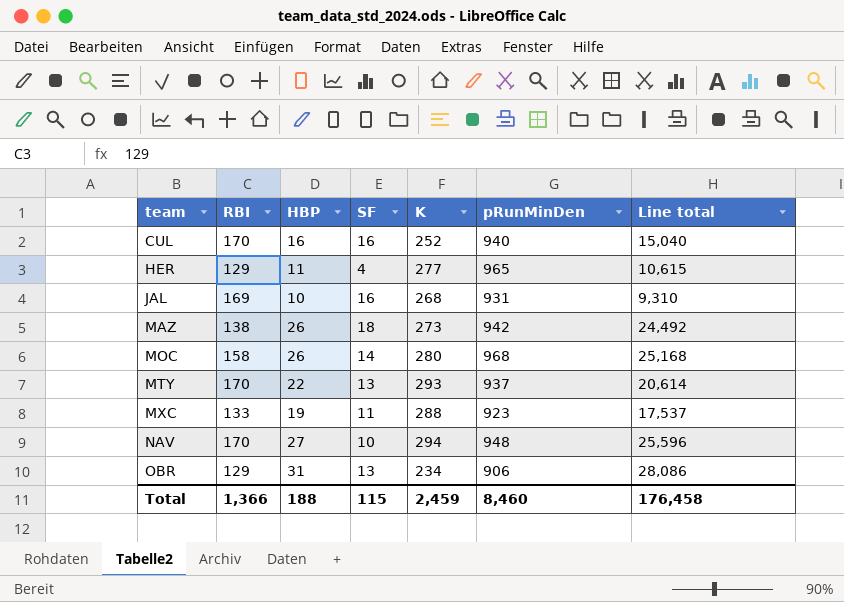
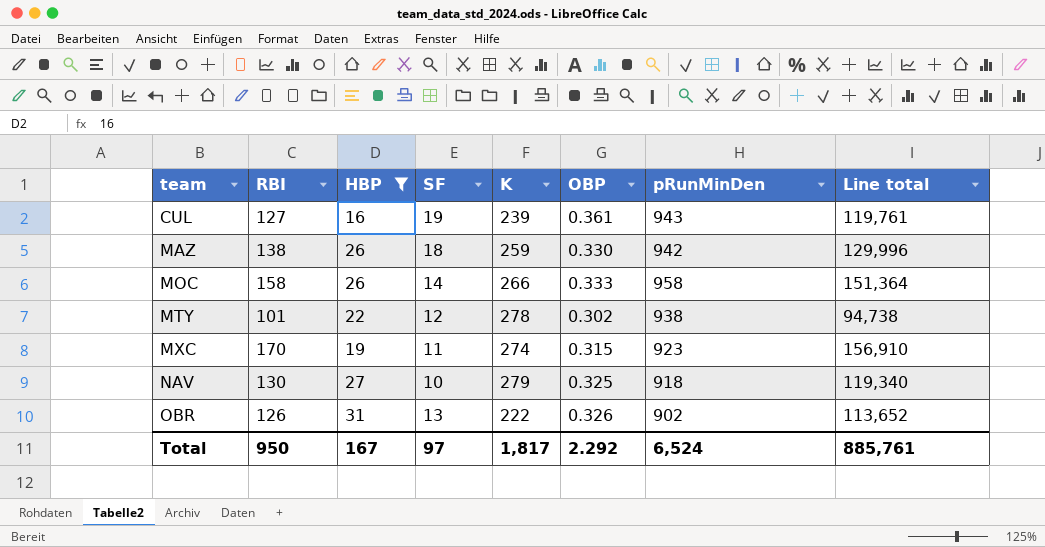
filter: none -> HBP >= 16
column OBP | position: none -> 6
column Line total | formula: [HBP] * [pRunMinDen] -> [RBI] * [pRunMinDen]
CUL | RBI: 170 -> 127
CUL | SF: 16 -> 19
CUL | K: 252 -> 239
CUL | pRunMinDen: 940 -> 943
MAZ | K: 273 -> 259
MOC | K: 280 -> 266
MOC | pRunMinDen: 968 -> 958
MTY | RBI: 170 -> 101
MTY | SF: 13 -> 12
MTY | K: 293 -> 278
MTY | pRunMinDen: 937 -> 938
MXC | RBI: 133 -> 170
MXC | K: 288 -> 274
NAV | RBI: 170 -> 130
NAV | K: 294 -> 279
NAV | pRunMinDen: 948 -> 918
OBR | RBI: 129 -> 126
OBR | K: 234 -> 222
OBR | pRunMinDen: 906 -> 902
Total | RBI: 1,366 -> 950
Total | HBP: 188 -> 167
Total | SF: 115 -> 97
Total | K: 2,459 -> 1,817
Total | pRunMinDen: 8,460 -> 6,524
Total | Line total: 176,458 -> 885,761

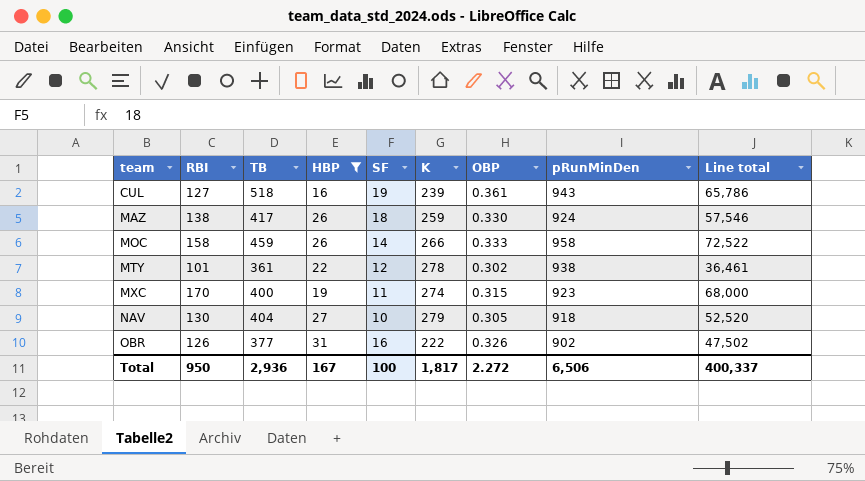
column TB | position: none -> 3
column Line total | formula: [RBI] * [pRunMinDen] -> [RBI] * [TB]
MAZ | pRunMinDen: 942 -> 924
NAV | OBP: 0.325 -> 0.305
OBR | SF: 13 -> 16
Total | SF: 97 -> 100
Total | OBP: 2.292 -> 2.272
Total | pRunMinDen: 6,524 -> 6,506
Total | Line total: 885,761 -> 400,337

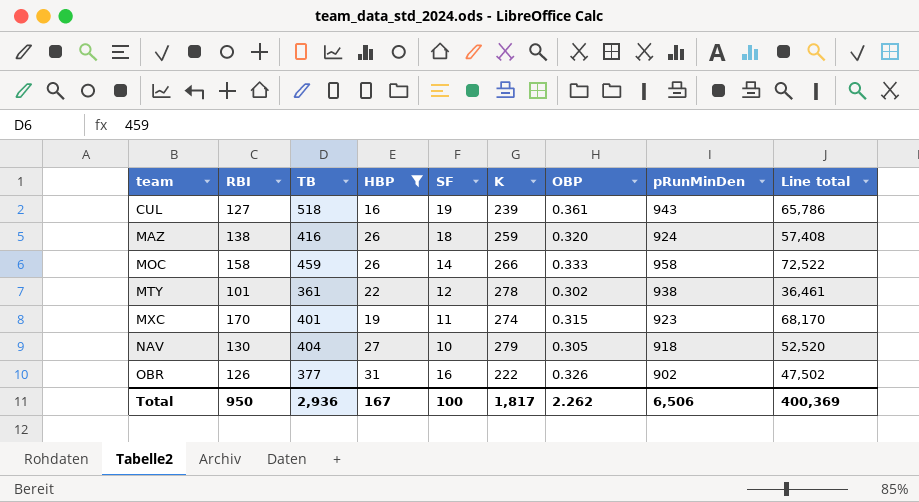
MAZ | TB: 417 -> 416
MAZ | OBP: 0.330 -> 0.320
MAZ | Line total: 57,546 -> 57,408
MXC | TB: 400 -> 401
MXC | Line total: 68,000 -> 68,170
Total | OBP: 2.272 -> 2.262
Total | Line total: 400,337 -> 400,369

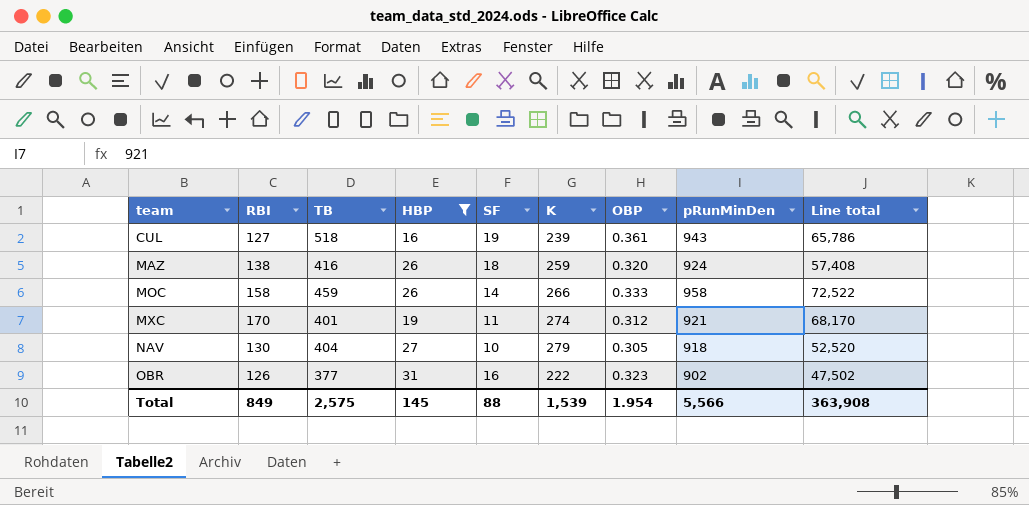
row MTY: 101 | 361 | 22 | 12 | 278 | 0.302 | 938 | 36,461 -> none
MXC | OBP: 0.315 -> 0.312
MXC | pRunMinDen: 923 -> 921
OBR | OBP: 0.326 -> 0.323
Total | RBI: 950 -> 849
Total | TB: 2,936 -> 2,575
Total | HBP: 167 -> 145
Total | SF: 100 -> 88
Total | K: 1,817 -> 1,539
Total | OBP: 2.262 -> 1.954
Total | pRunMinDen: 6,506 -> 5,566
Total | Line total: 400,369 -> 363,908

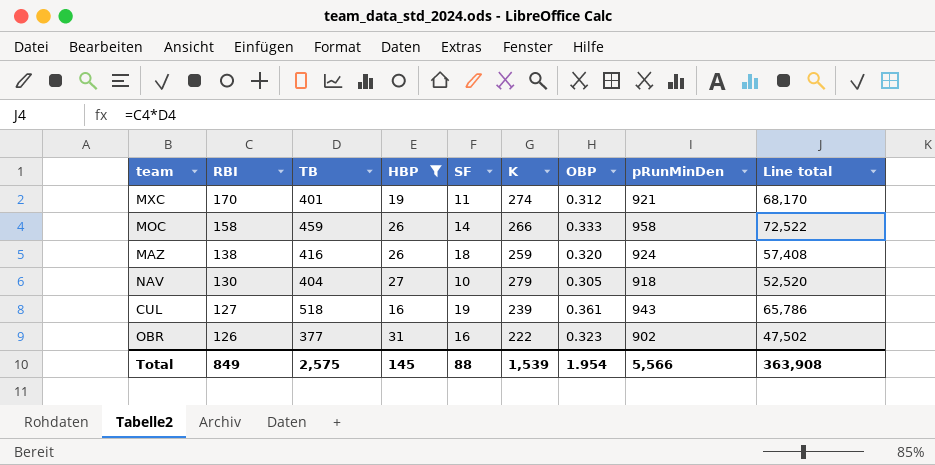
row order: team ascending -> RBI descending

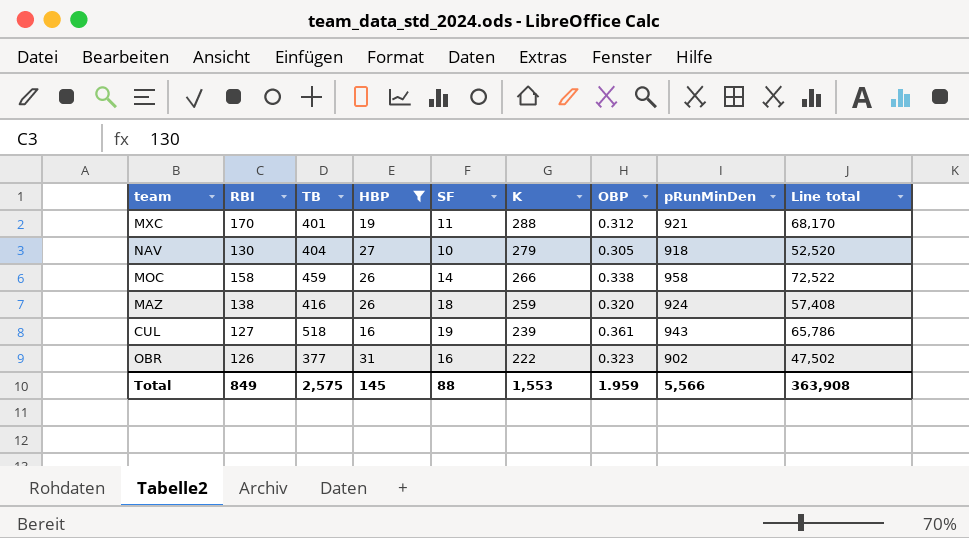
row order: RBI descending -> K descending
MXC | K: 274 -> 288
MOC | OBP: 0.333 -> 0.338
Total | K: 1,539 -> 1,553
Total | OBP: 1.954 -> 1.959

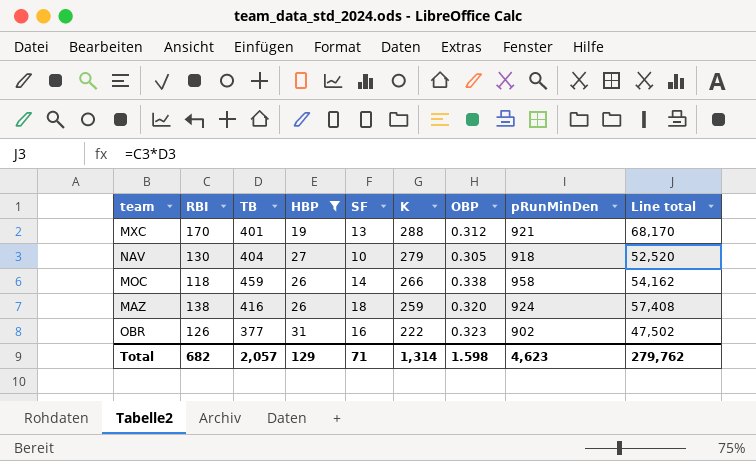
row CUL: 127 | 518 | 16 | 19 | 239 | 0.361 | 943 | 65,786 -> none
MXC | SF: 11 -> 13
MOC | RBI: 158 -> 118
MOC | Line total: 72,522 -> 54,162
Total | RBI: 849 -> 682
Total | TB: 2,575 -> 2,057
Total | HBP: 145 -> 129
Total | SF: 88 -> 71
Total | K: 1,553 -> 1,314
Total | OBP: 1.959 -> 1.598
Total | pRunMinDen: 5,566 -> 4,623
Total | Line total: 363,908 -> 279,762

